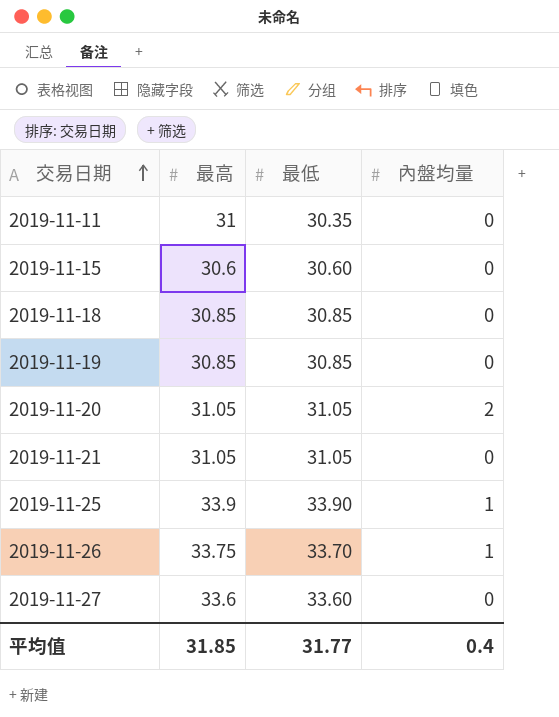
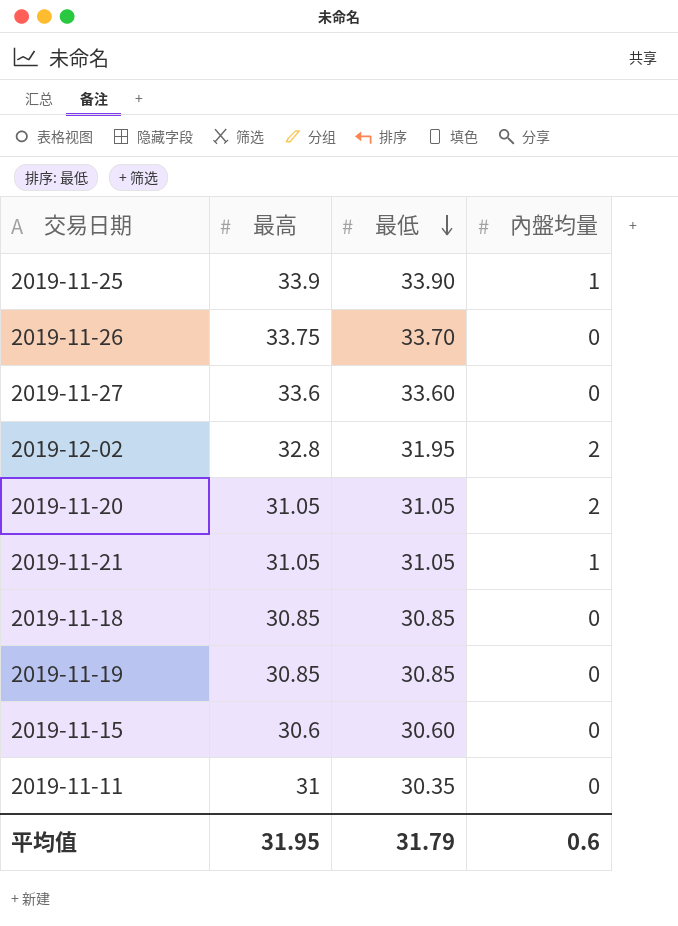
row order: 交易日期 ascending -> 最低 descending
2019-11-26 | 內盤均量: 1 -> 0
row 2019-12-02: none -> 32.8 | 31.95 | 2
2019-11-21 | 內盤均量: 0 -> 1
平均值 | 最高: 31.85 -> 31.95
平均值 | 最低: 31.77 -> 31.79
平均值 | 內盤均量: 0.4 -> 0.6

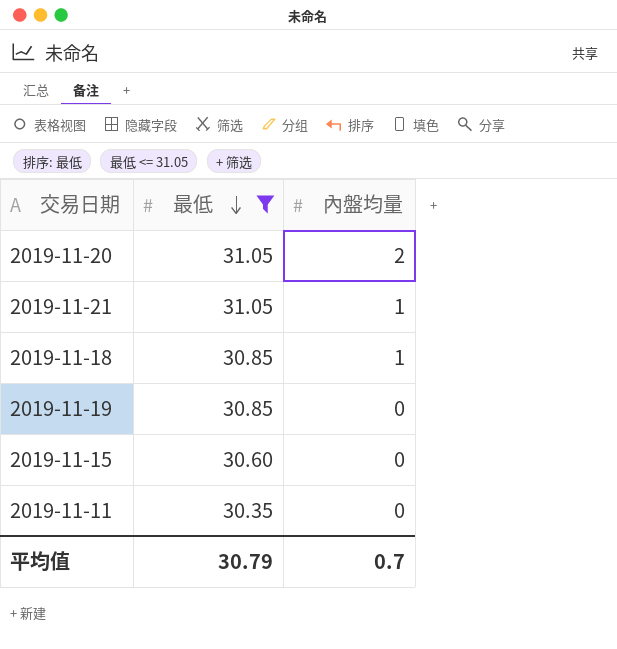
filter: none -> 最低 <= 31.05
column 最高 | position: 2 -> none
2019-11-18 | 內盤均量: 0 -> 1
平均值 | 最低: 31.79 -> 30.79
平均值 | 內盤均量: 0.6 -> 0.7

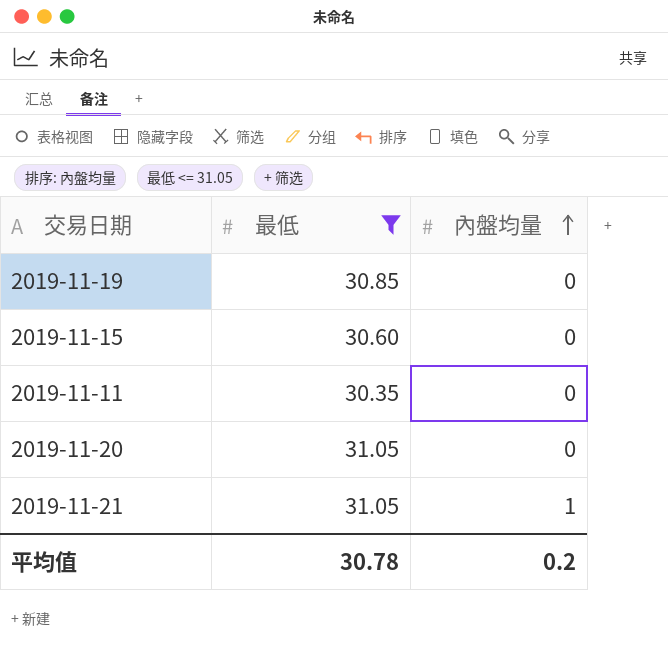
row order: 最低 descending -> 內盤均量 ascending
row 2019-11-18: 30.85 | 1 -> none
2019-11-20 | 內盤均量: 2 -> 0
平均值 | 最低: 30.79 -> 30.78
平均值 | 內盤均量: 0.7 -> 0.2

